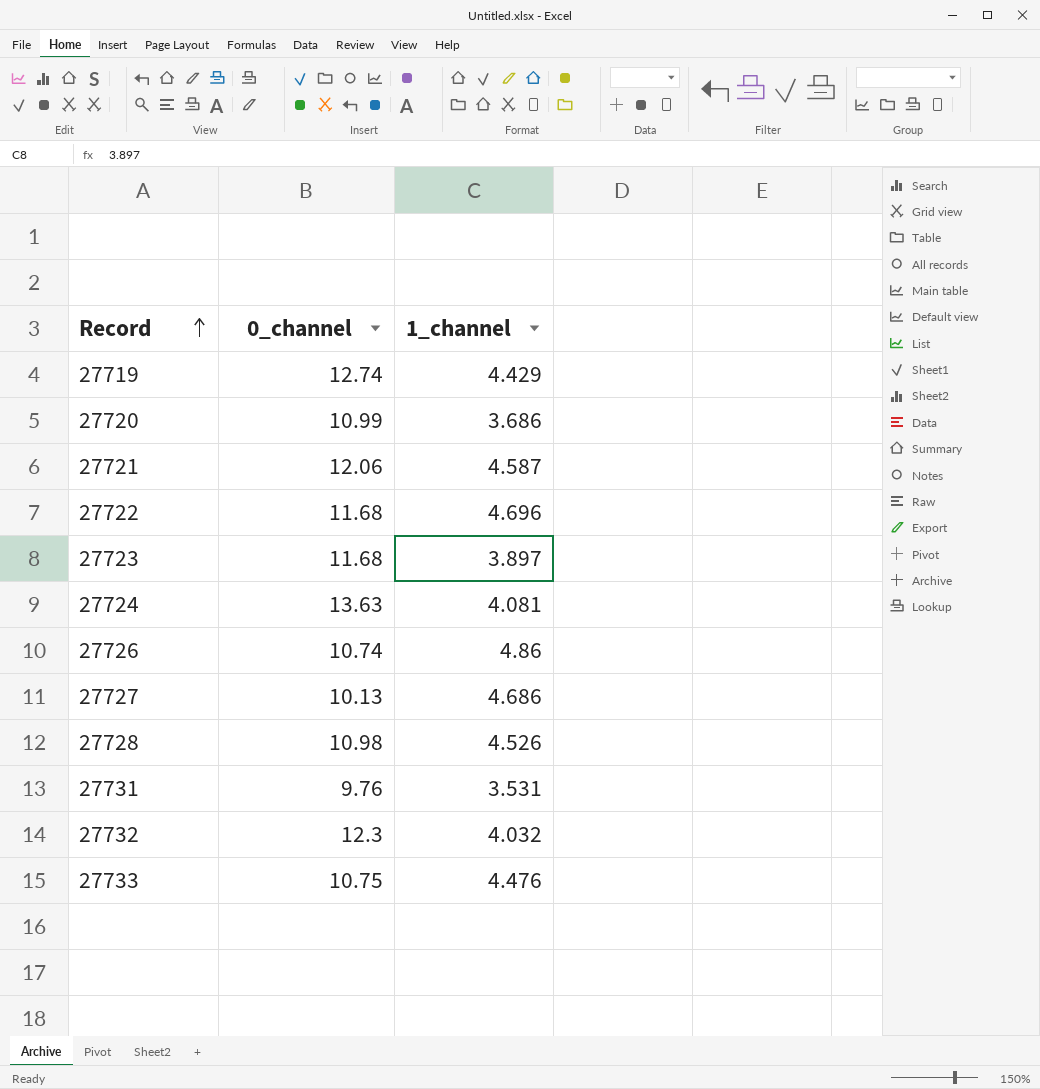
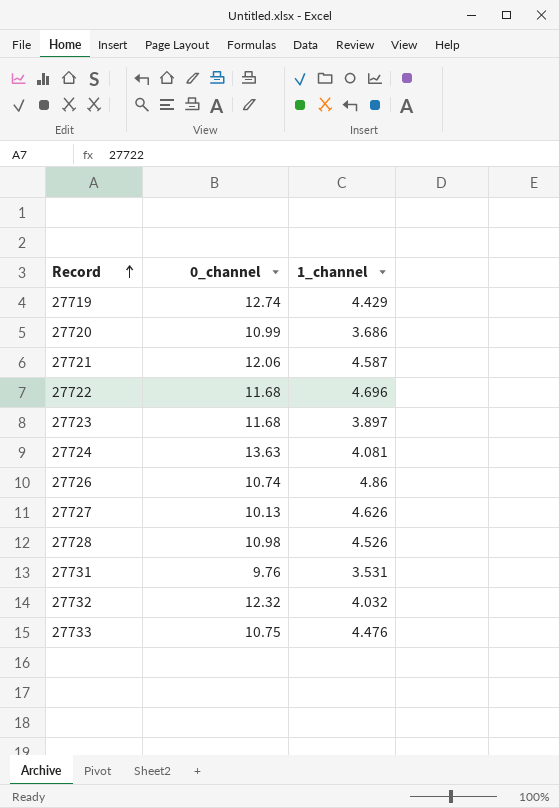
27727 | 1_channel: 4.686 -> 4.626
27732 | 0_channel: 12.3 -> 12.32

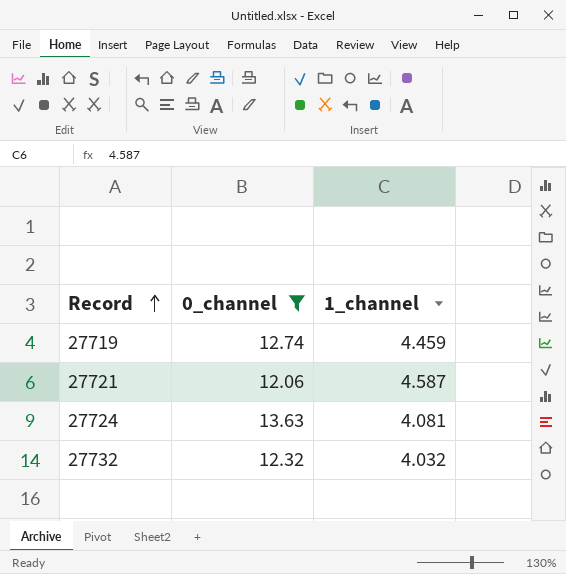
filter: none -> 0_channel >= 12.06
27719 | 1_channel: 4.429 -> 4.459

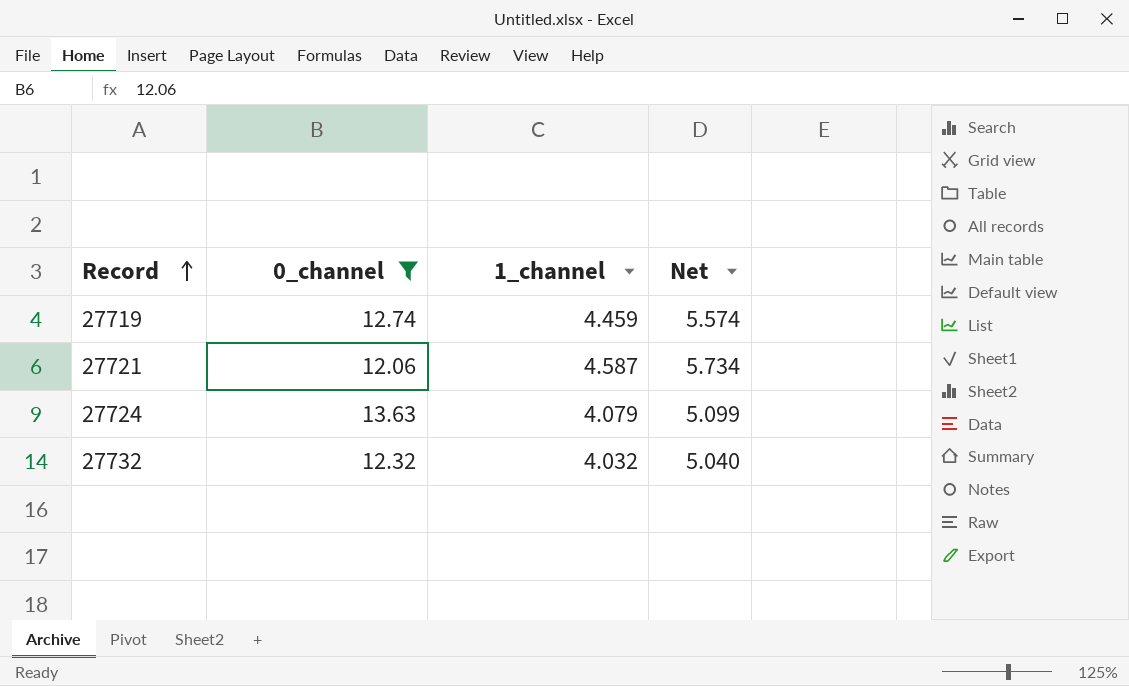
column Net | formula: none -> [1_channel] * 1.25
27724 | 1_channel: 4.081 -> 4.079

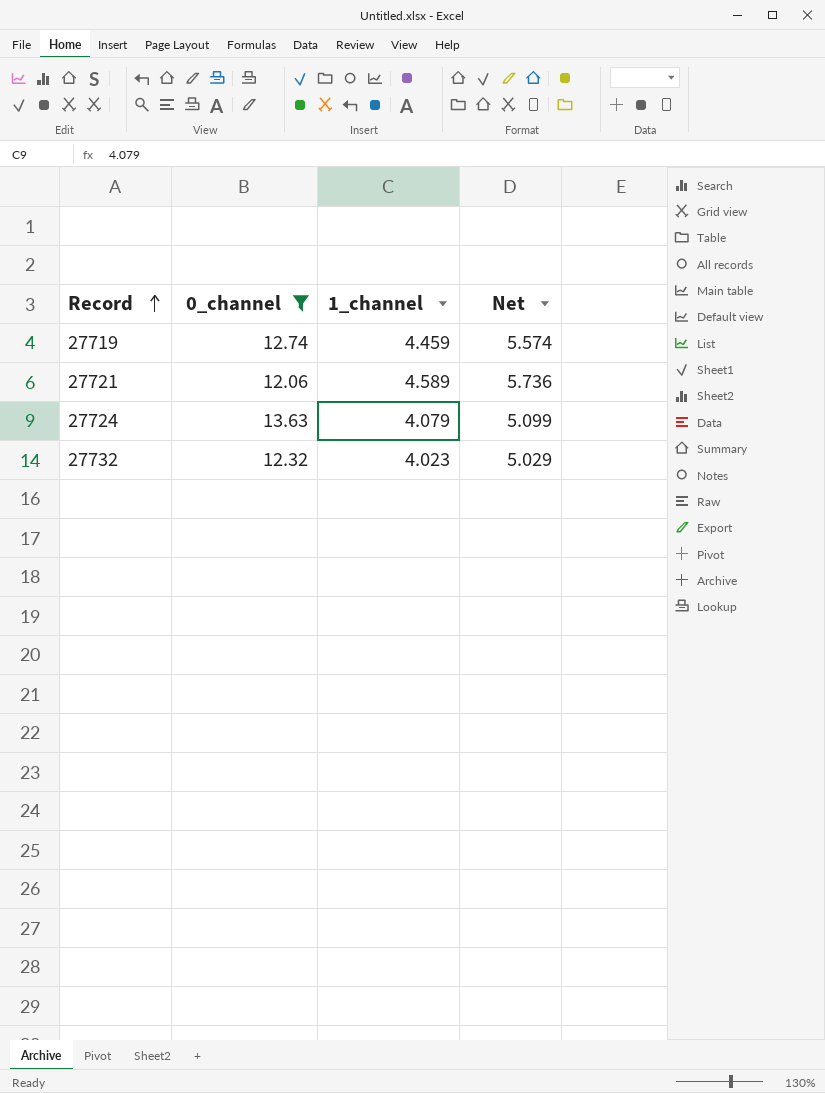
27721 | 1_channel: 4.587 -> 4.589
27721 | Net: 5.734 -> 5.736
27732 | 1_channel: 4.032 -> 4.023
27732 | Net: 5.040 -> 5.029

